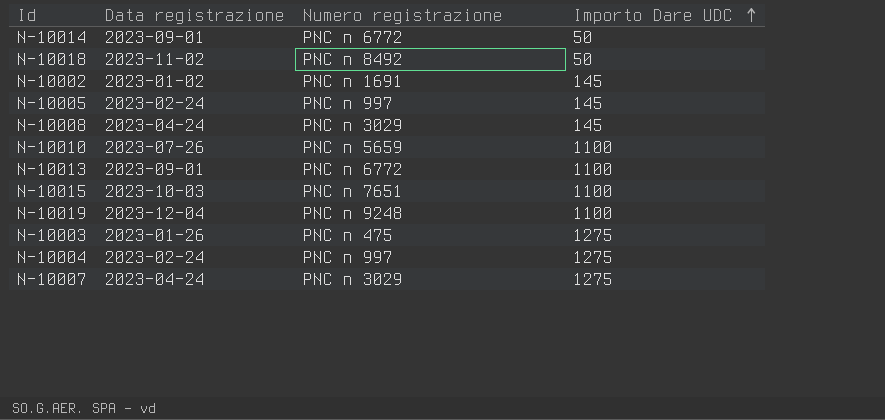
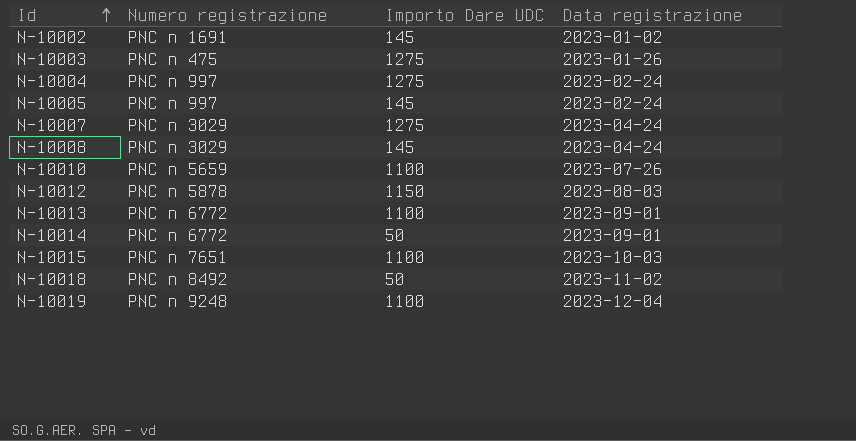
row order: Importo Dare UDC ascending -> Id ascending
column Data registrazione | position: 2 -> 4
row N-10012: none -> PNC n 5878 | 1150 | 2023-08-03

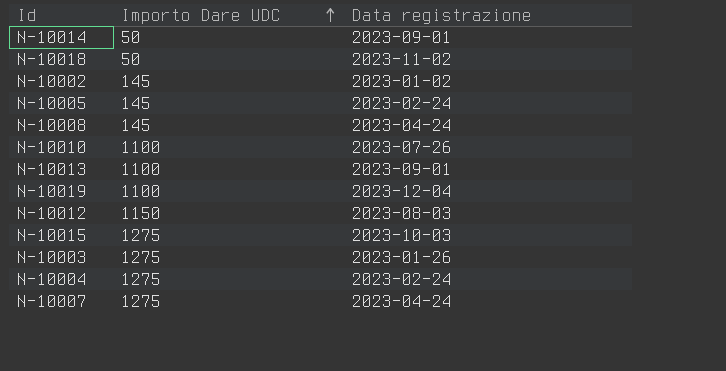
row order: Id ascending -> Importo Dare UDC ascending
column Numero registrazione | position: 2 -> none
N-10015 | Importo Dare UDC: 1100 -> 1275

